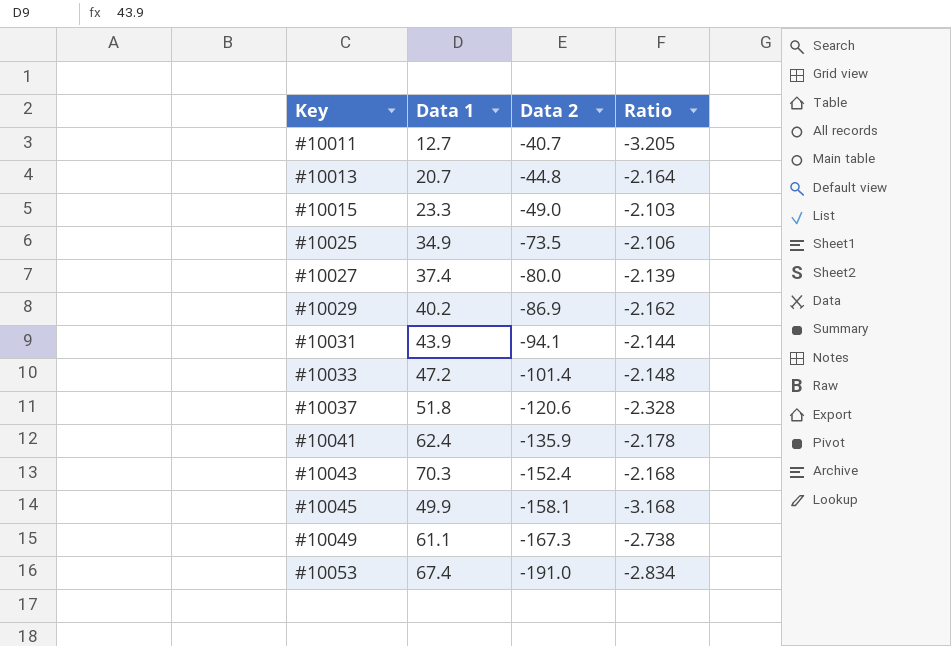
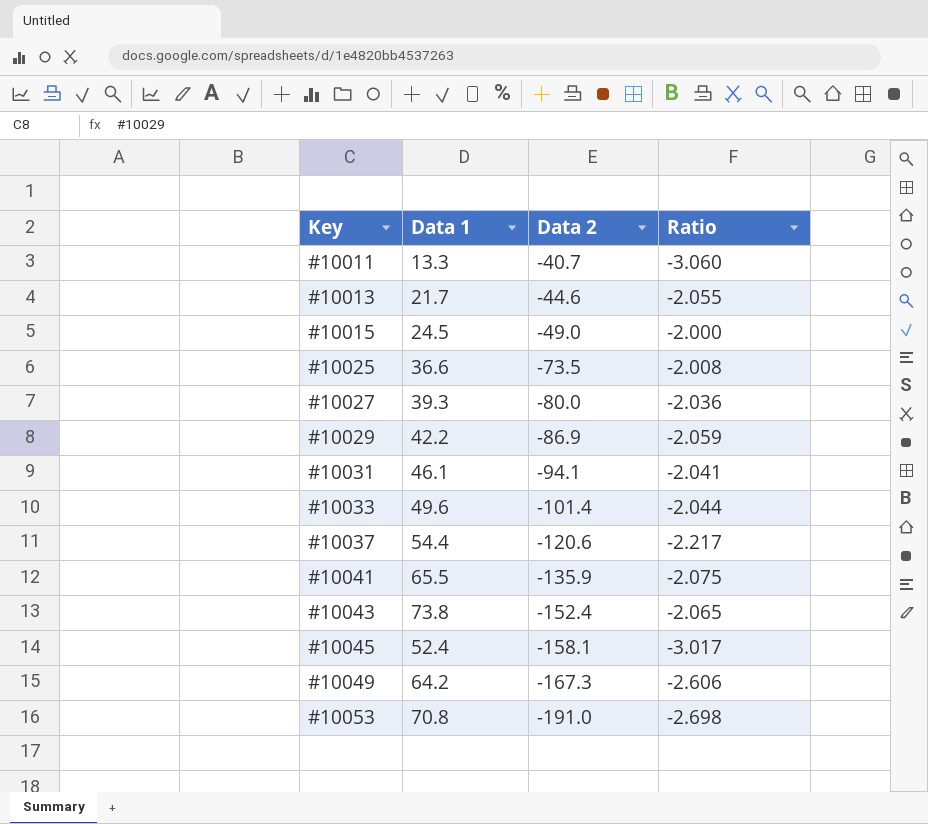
#10011 | Data 1: 12.7 -> 13.3
#10011 | Ratio: -3.205 -> -3.060
#10013 | Data 1: 20.7 -> 21.7
#10013 | Data 2: -44.8 -> -44.6
#10013 | Ratio: -2.164 -> -2.055
#10015 | Data 1: 23.3 -> 24.5
#10015 | Ratio: -2.103 -> -2.000
#10025 | Data 1: 34.9 -> 36.6
#10025 | Ratio: -2.106 -> -2.008
#10027 | Data 1: 37.4 -> 39.3
#10027 | Ratio: -2.139 -> -2.036
#10029 | Data 1: 40.2 -> 42.2
#10029 | Ratio: -2.162 -> -2.059
#10031 | Data 1: 43.9 -> 46.1
#10031 | Ratio: -2.144 -> -2.041
#10033 | Data 1: 47.2 -> 49.6
#10033 | Ratio: -2.148 -> -2.044
#10037 | Data 1: 51.8 -> 54.4
#10037 | Ratio: -2.328 -> -2.217
#10041 | Data 1: 62.4 -> 65.5
#10041 | Ratio: -2.178 -> -2.075
#10043 | Data 1: 70.3 -> 73.8
#10043 | Ratio: -2.168 -> -2.065
#10045 | Data 1: 49.9 -> 52.4
#10045 | Ratio: -3.168 -> -3.017
#10049 | Data 1: 61.1 -> 64.2
#10049 | Ratio: -2.738 -> -2.606
#10053 | Data 1: 67.4 -> 70.8
#10053 | Ratio: -2.834 -> -2.698

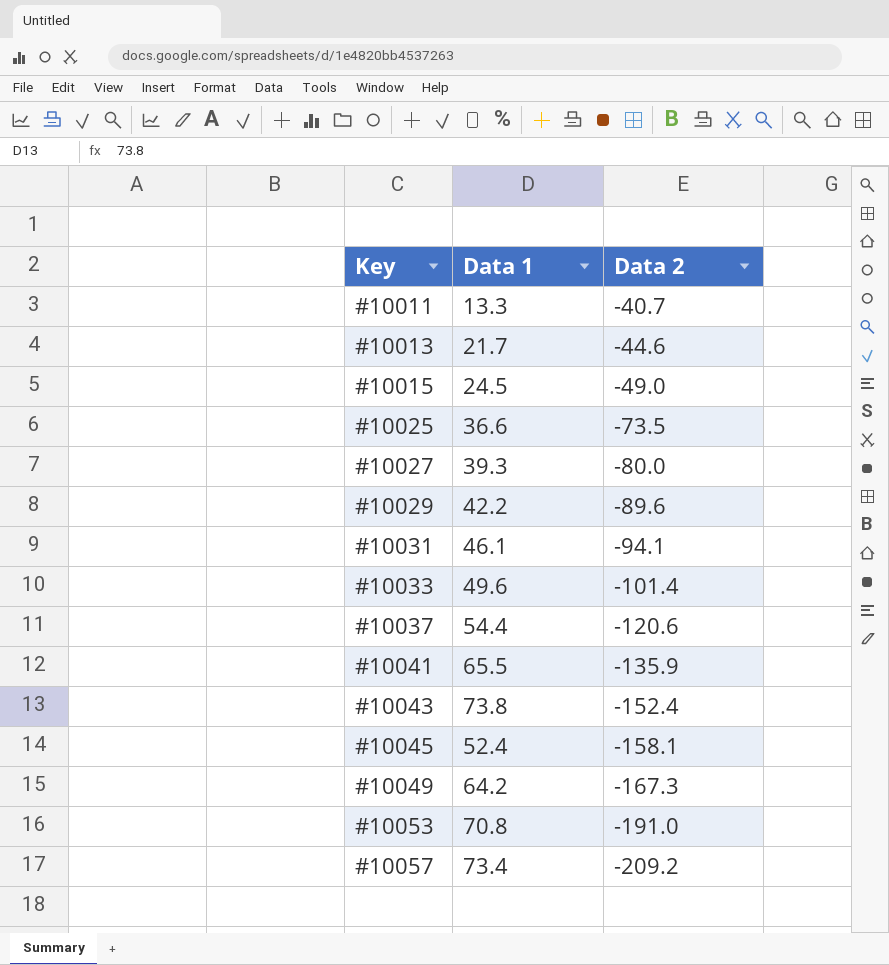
column Ratio | formula: [Data 2] / [Data 1] -> none
#10029 | Data 2: -86.9 -> -89.6
row #10057: none -> 73.4 | -209.2

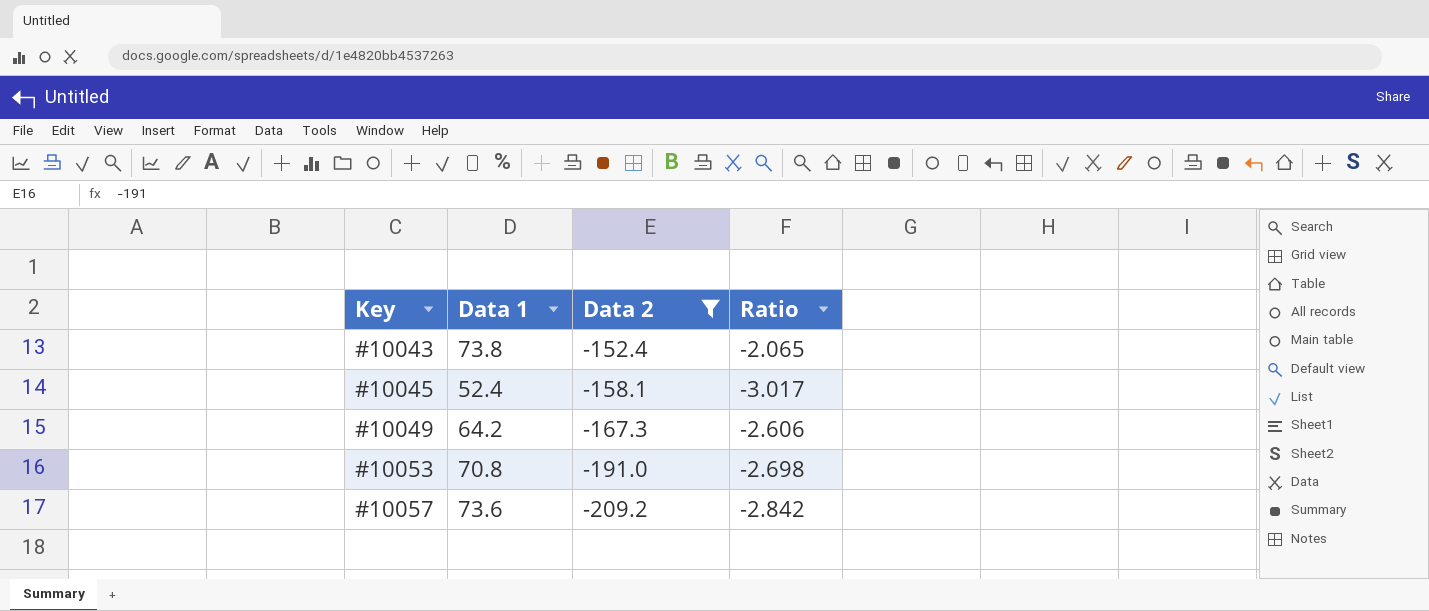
filter: none -> Data 2 <= -152.4
column Ratio | formula: none -> [Data 2] / [Data 1]
#10057 | Data 1: 73.4 -> 73.6

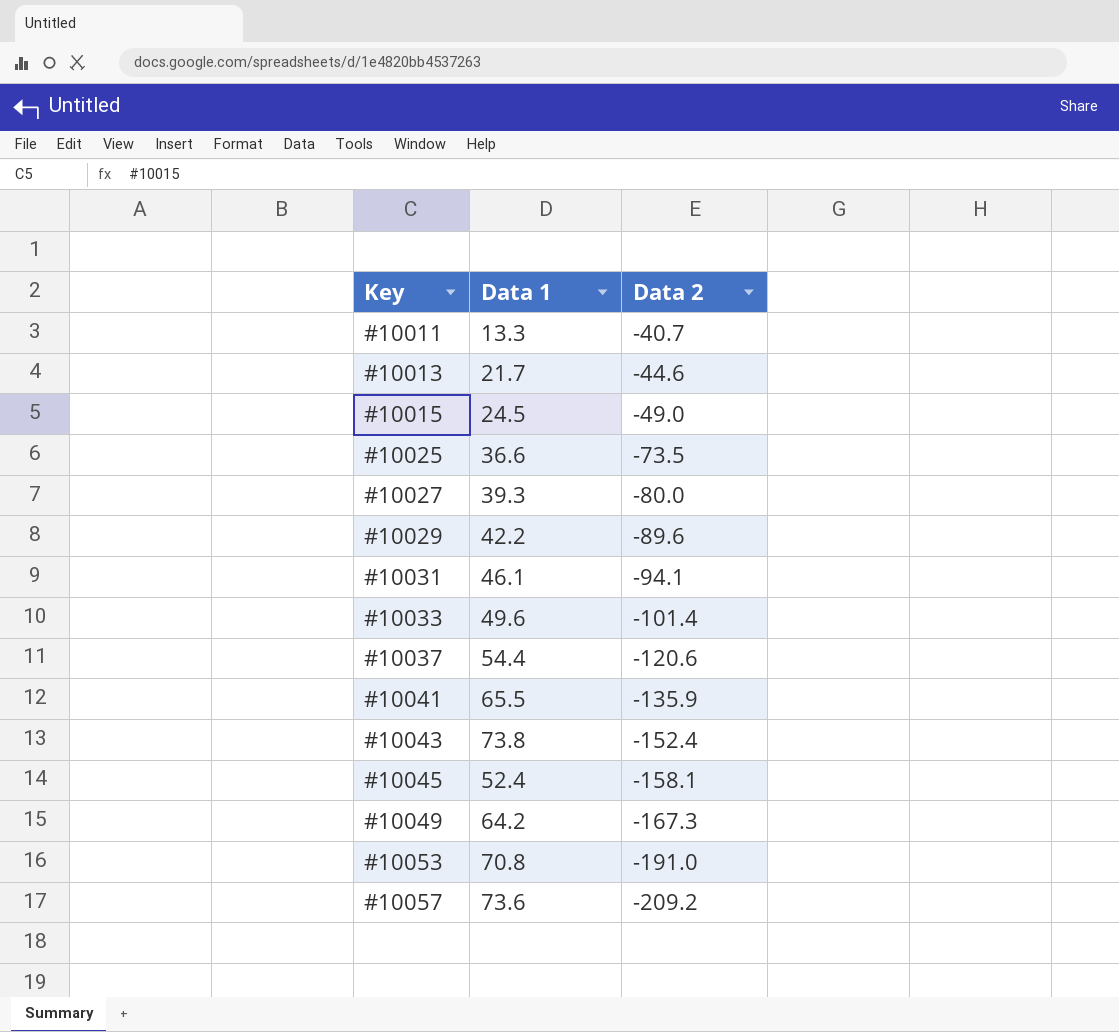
filter: Data 2 <= -152.4 -> none
column Ratio | formula: [Data 2] / [Data 1] -> none

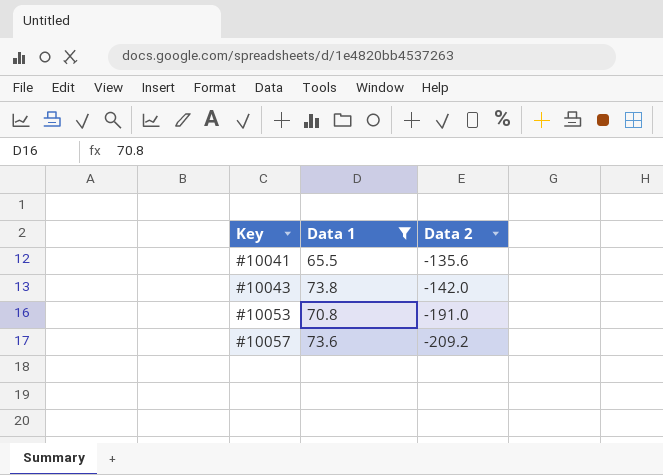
filter: none -> Data 1 >= 65.5
#10041 | Data 2: -135.9 -> -135.6
#10043 | Data 2: -152.4 -> -142.0

